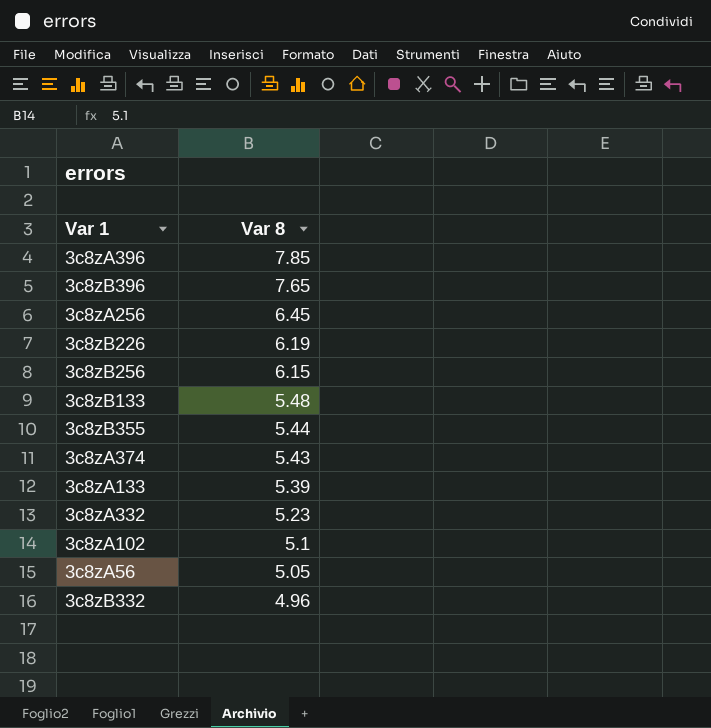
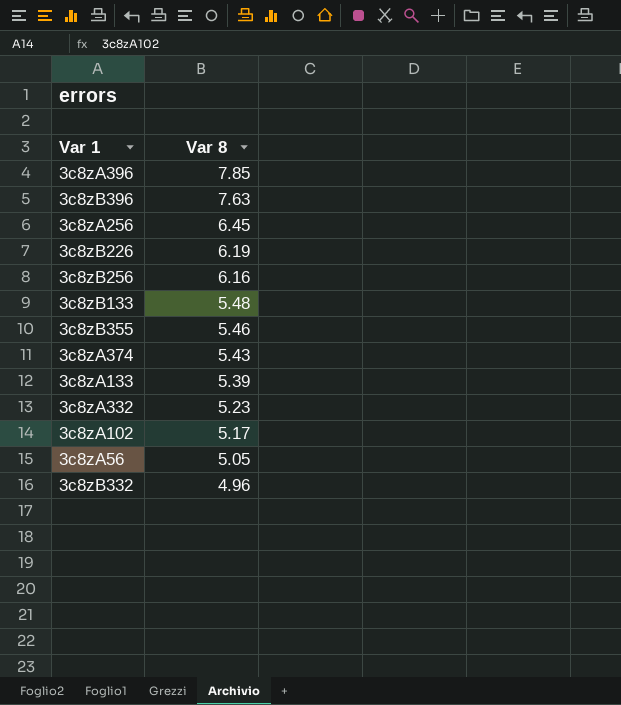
3c8zB396 | Var 8: 7.65 -> 7.63
3c8zB256 | Var 8: 6.15 -> 6.16
3c8zB355 | Var 8: 5.44 -> 5.46
3c8zA102 | Var 8: 5.1 -> 5.17

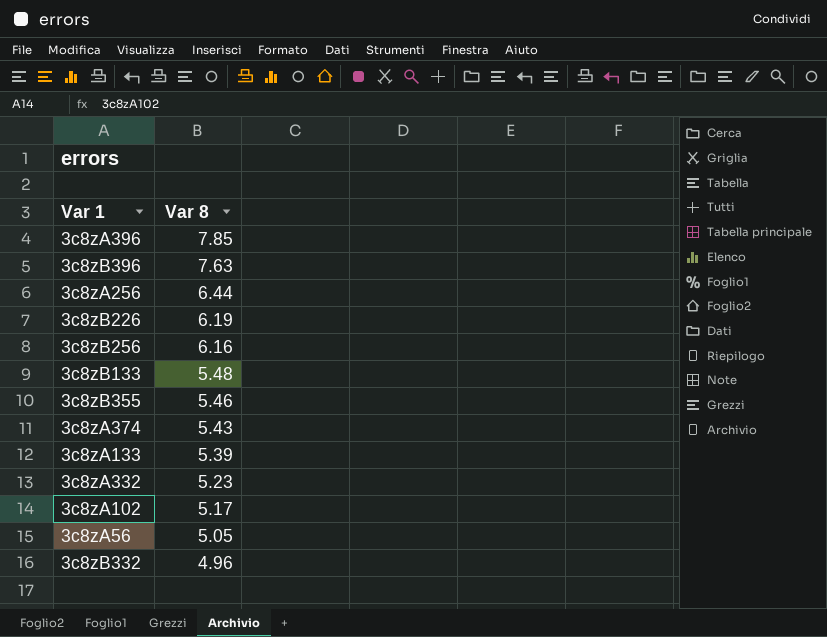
3c8zA256 | Var 8: 6.45 -> 6.44

